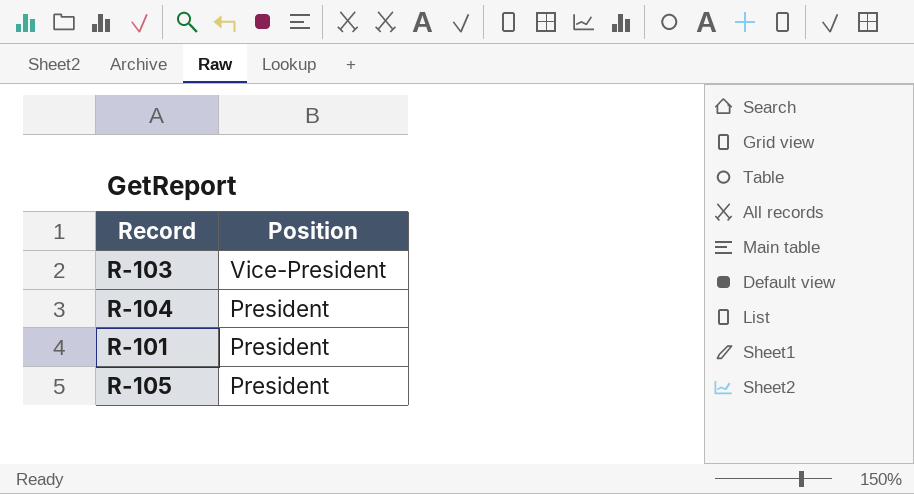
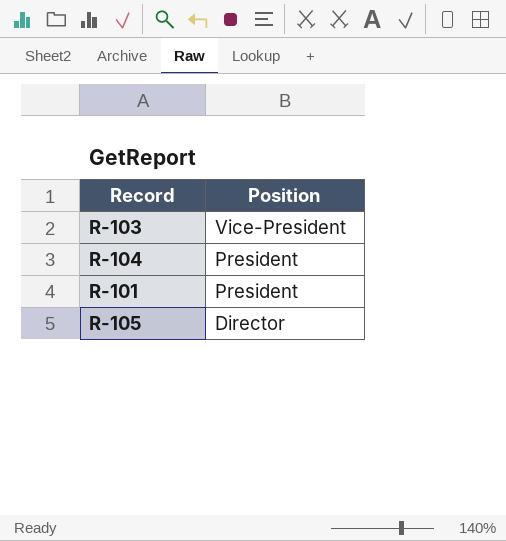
R-105 | Position: President -> Director

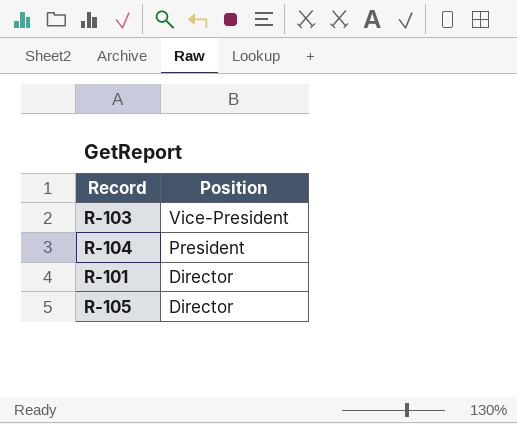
R-101 | Position: President -> Director

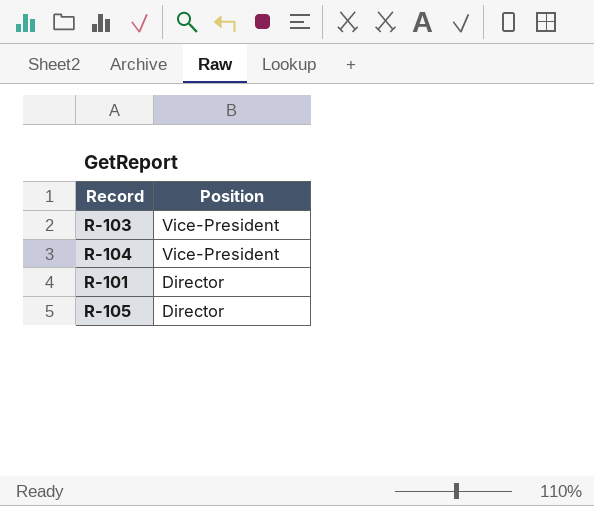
R-104 | Position: President -> Vice-President

